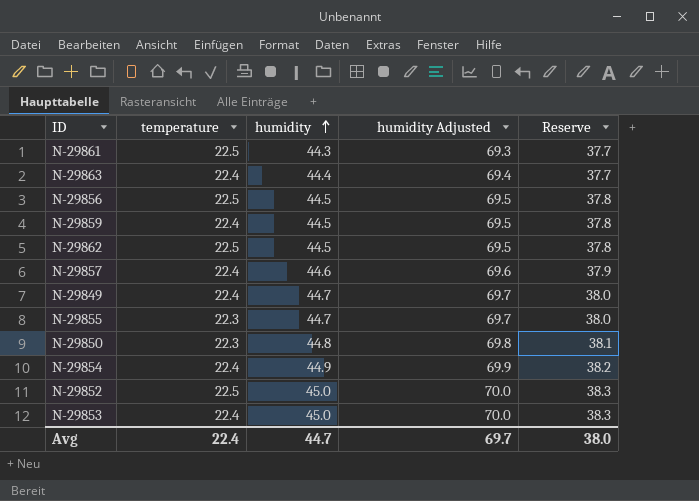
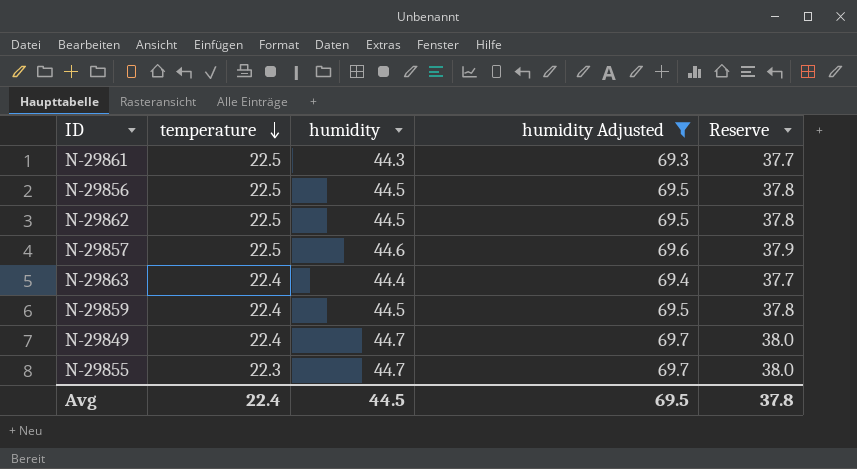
filter: none -> humidity Adjusted <= 69.7
row order: humidity ascending -> temperature descending
N-29857 | temperature: 22.4 -> 22.5
Avg | humidity: 44.7 -> 44.5
Avg | humidity Adjusted: 69.7 -> 69.5
Avg | Reserve: 38.0 -> 37.8

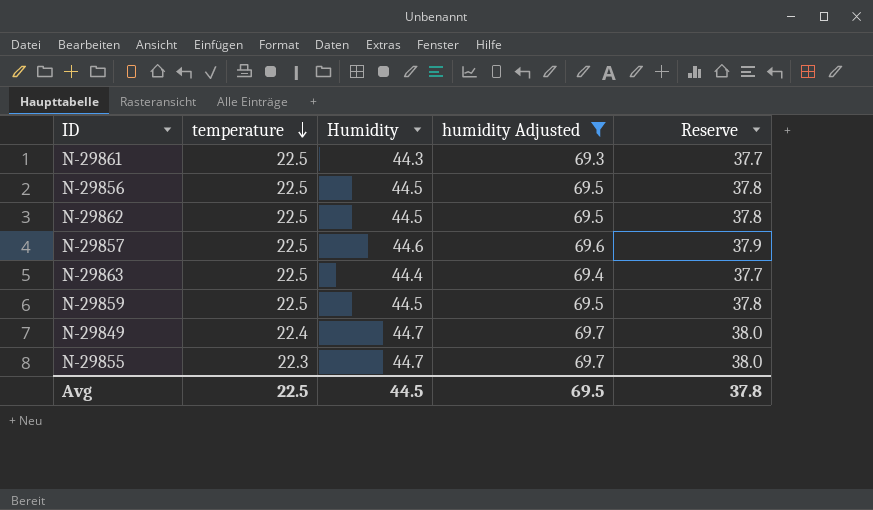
column name: humidity -> Humidity
N-29863 | temperature: 22.4 -> 22.5
N-29859 | temperature: 22.4 -> 22.5
Avg | temperature: 22.4 -> 22.5

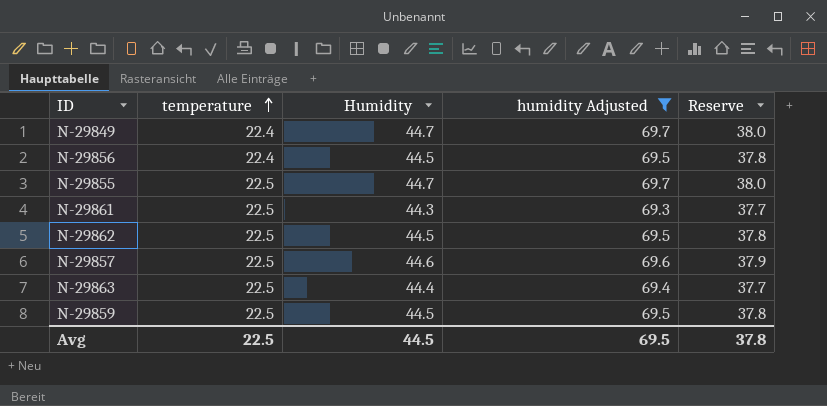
row order: temperature descending -> temperature ascending
N-29856 | temperature: 22.5 -> 22.4
N-29855 | temperature: 22.3 -> 22.5

